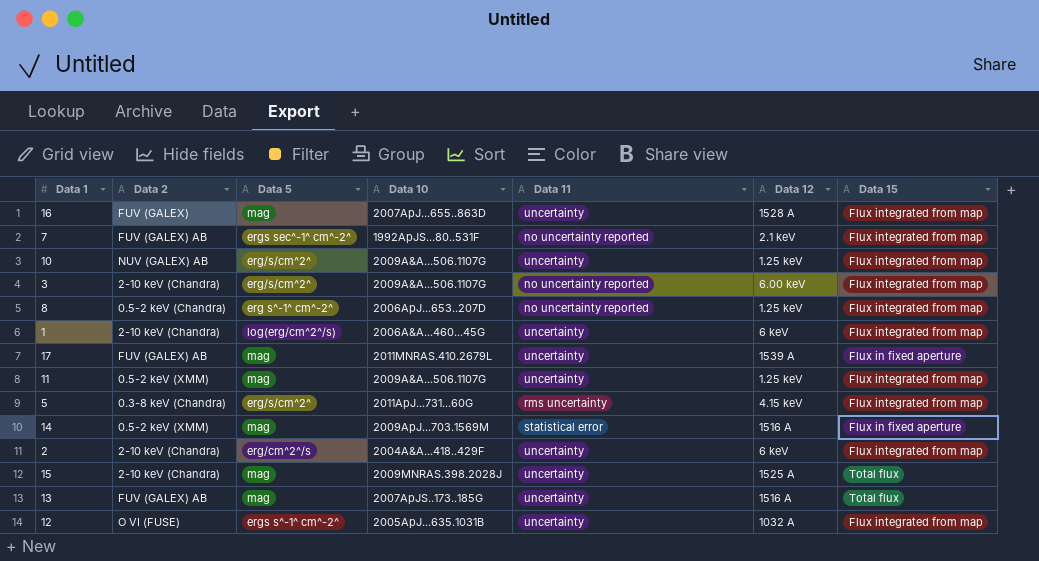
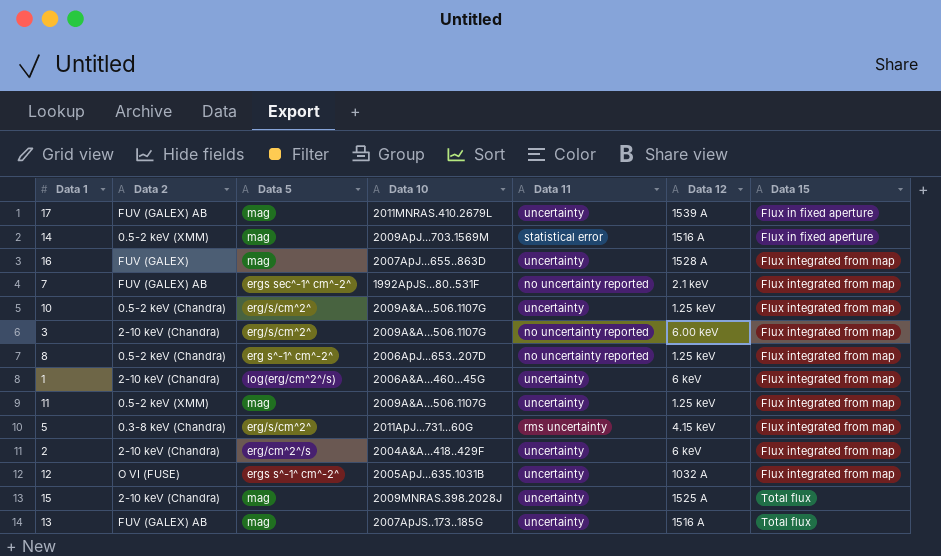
row order: none -> Data 15 ascending
10 | Data 2: NUV (GALEX) AB -> 0.5-2 keV (Chandra)

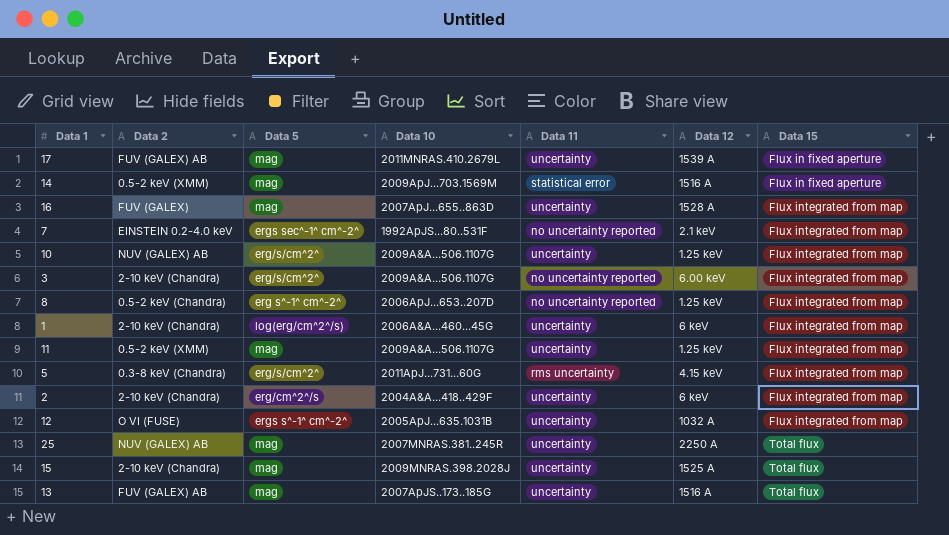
7 | Data 2: FUV (GALEX) AB -> EINSTEIN 0.2-4.0 keV
10 | Data 2: 0.5-2 keV (Chandra) -> NUV (GALEX) AB
row 25: none -> NUV (GALEX) AB | mag | 2007MNRAS.381..245R | uncertainty | 2250 A | Total flux

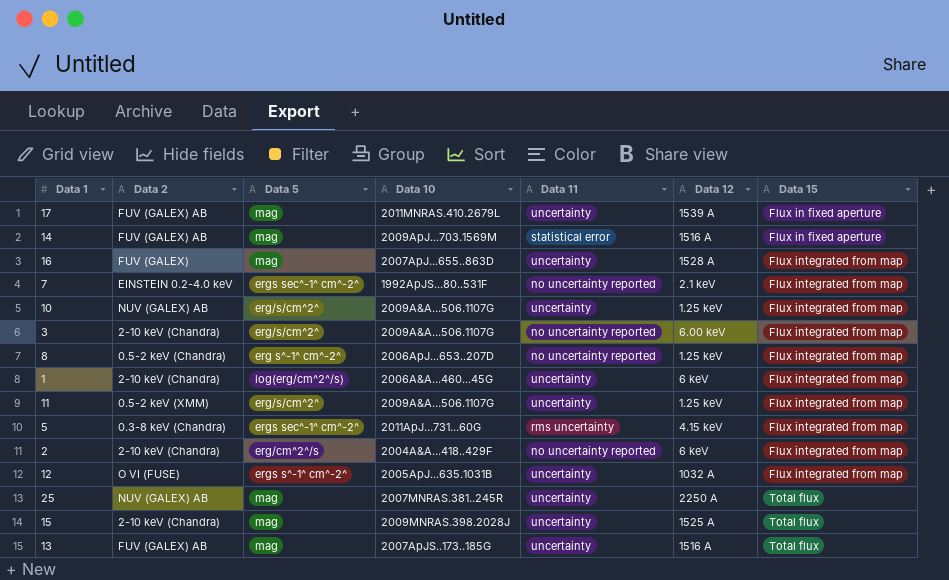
14 | Data 2: 0.5-2 keV (XMM) -> FUV (GALEX) AB
11 | Data 5: mag -> erg/s/cm^2^
5 | Data 5: erg/s/cm^2^ -> ergs sec^-1^ cm^-2^
2 | Data 11: uncertainty -> no uncertainty reported

